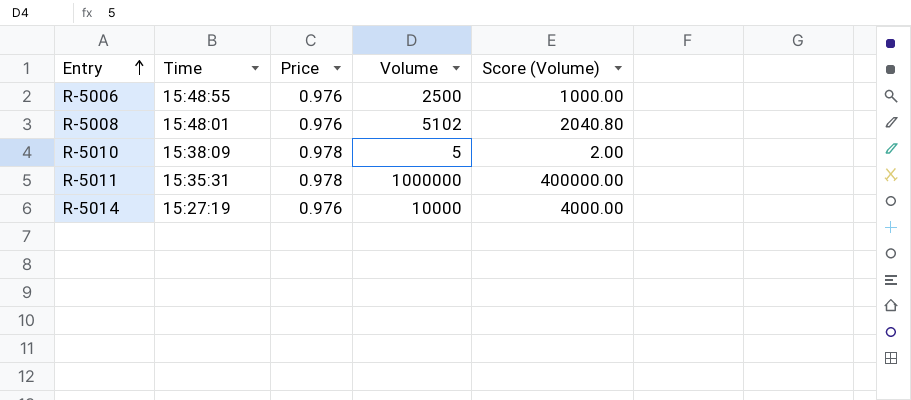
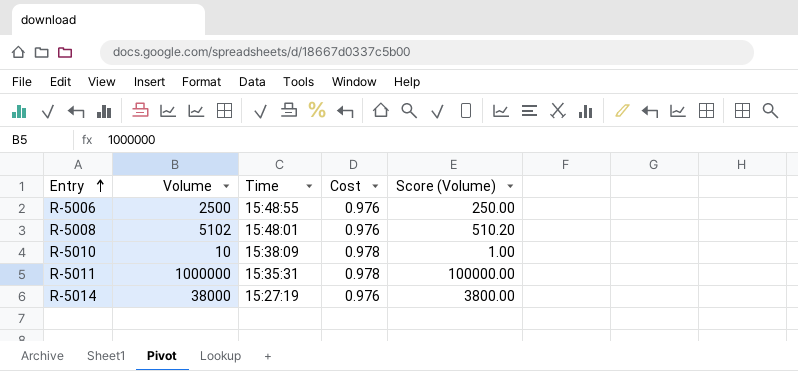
column Volume | position: 4 -> 2
column name: Price -> Cost
column Score (Volume) | formula: [Volume] * 0.4 -> [Volume] * 0.1
R-5010 | Volume: 5 -> 10
R-5014 | Volume: 10000 -> 38000

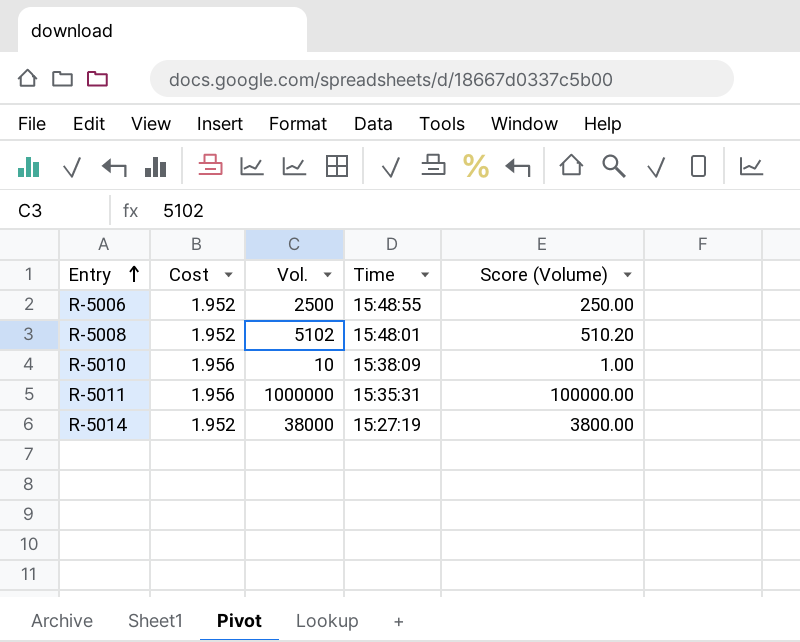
column Cost | position: 4 -> 2
column name: Volume -> Vol.
R-5006 | Cost: 0.976 -> 1.952
R-5008 | Cost: 0.976 -> 1.952
R-5010 | Cost: 0.978 -> 1.956
R-5011 | Cost: 0.978 -> 1.956
R-5014 | Cost: 0.976 -> 1.952

